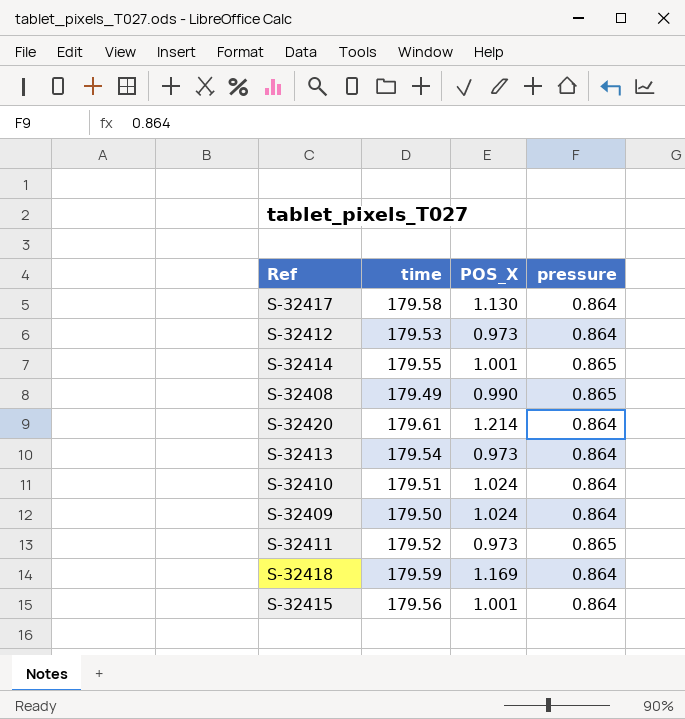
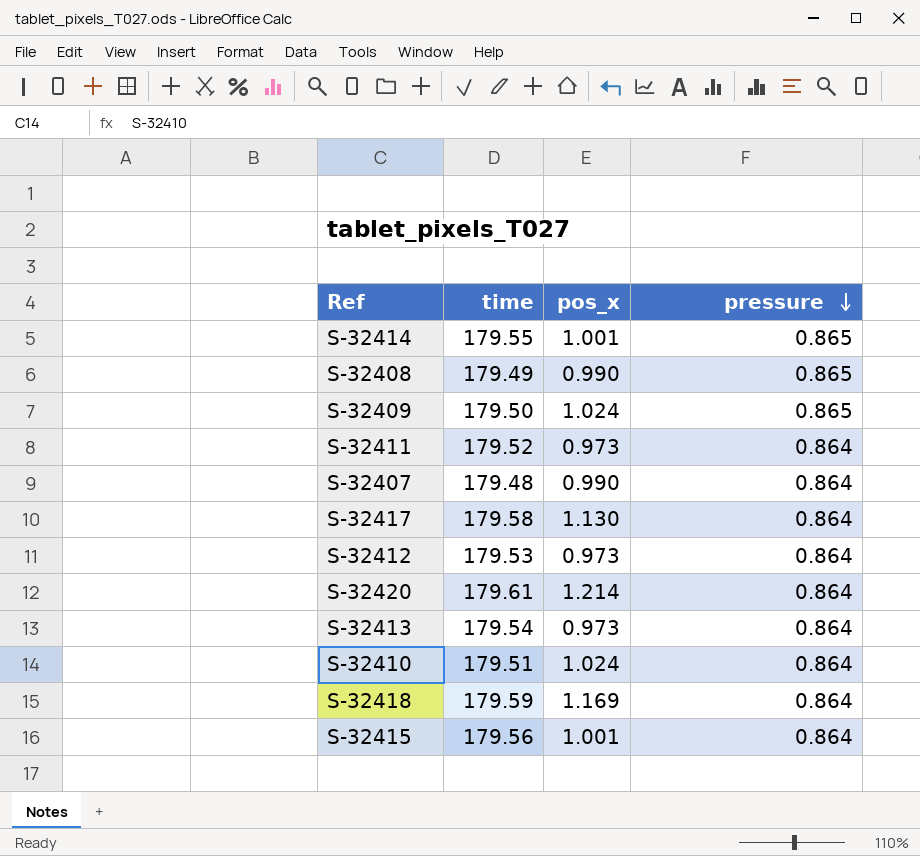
row order: none -> pressure descending
column name: POS_X -> pos_x
S-32409 | pressure: 0.864 -> 0.865
S-32411 | pressure: 0.865 -> 0.864
row S-32407: none -> 179.48 | 0.990 | 0.864

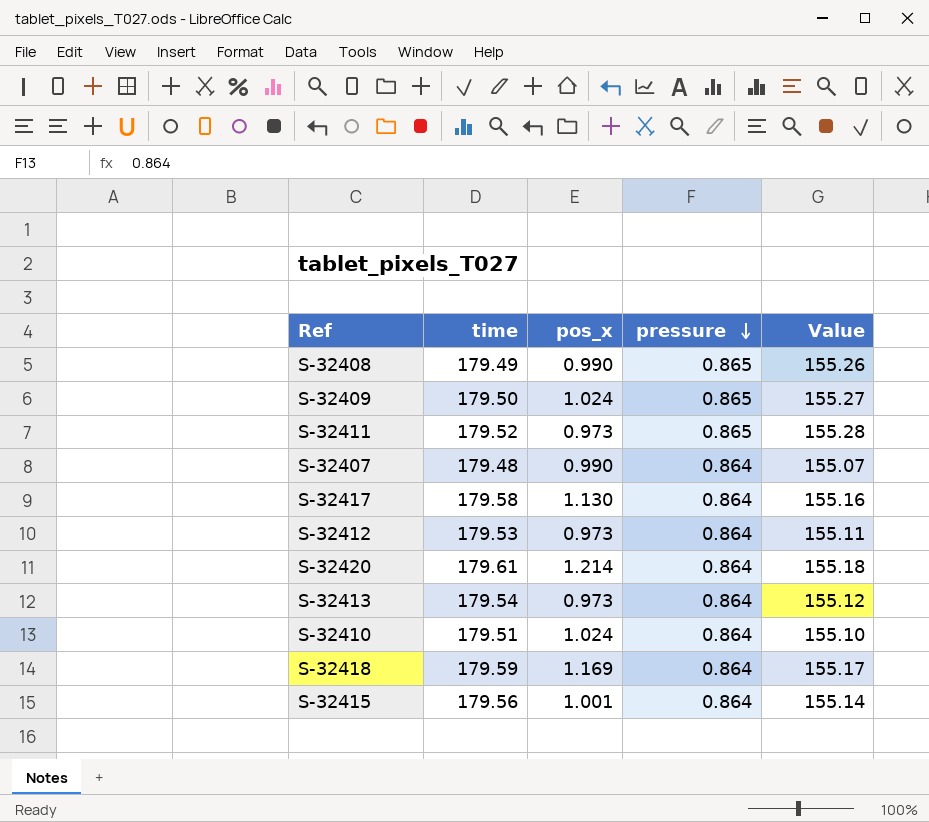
column Value | formula: none -> [time] * [pressure]
row S-32414: 179.55 | 1.001 | 0.865 -> none
S-32411 | pressure: 0.864 -> 0.865

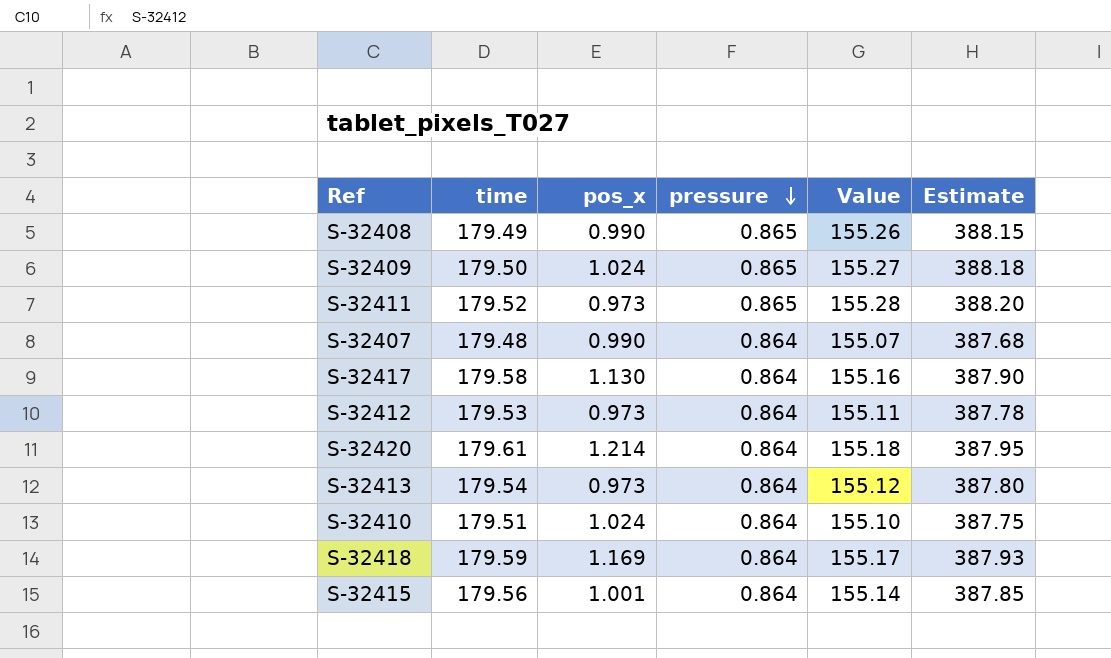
column Estimate | formula: none -> [Value] * 2.5

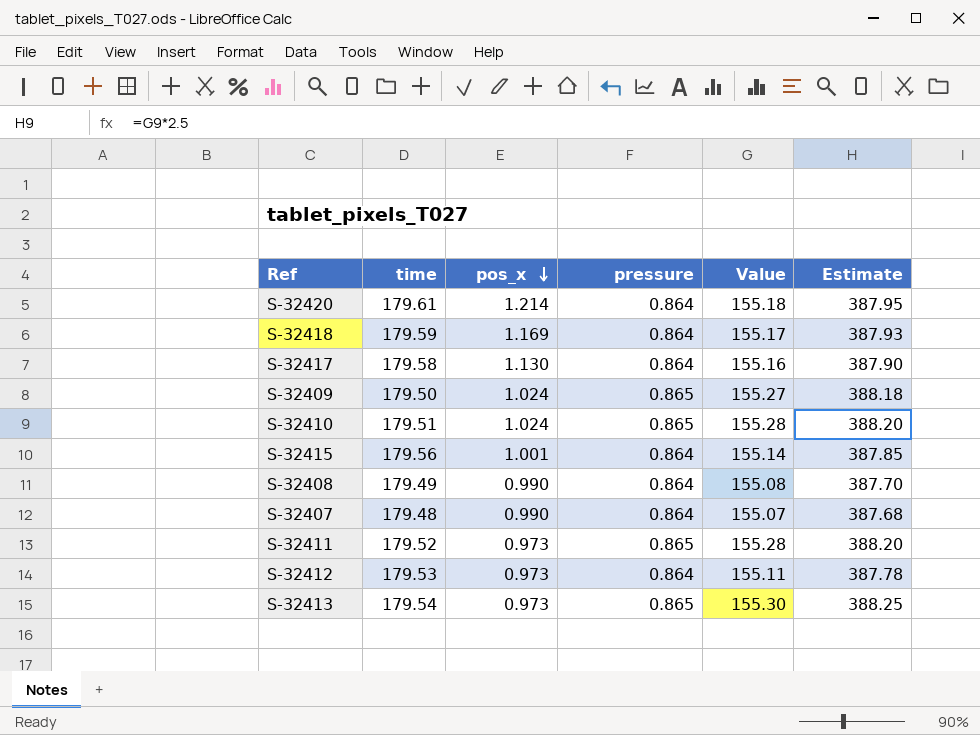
row order: pressure descending -> pos_x descending
S-32410 | pressure: 0.864 -> 0.865
S-32410 | Value: 155.10 -> 155.28
S-32410 | Estimate: 387.75 -> 388.20
S-32408 | pressure: 0.865 -> 0.864
S-32408 | Value: 155.26 -> 155.08
S-32408 | Estimate: 388.15 -> 387.70
S-32413 | pressure: 0.864 -> 0.865
S-32413 | Value: 155.12 -> 155.30
S-32413 | Estimate: 387.80 -> 388.25

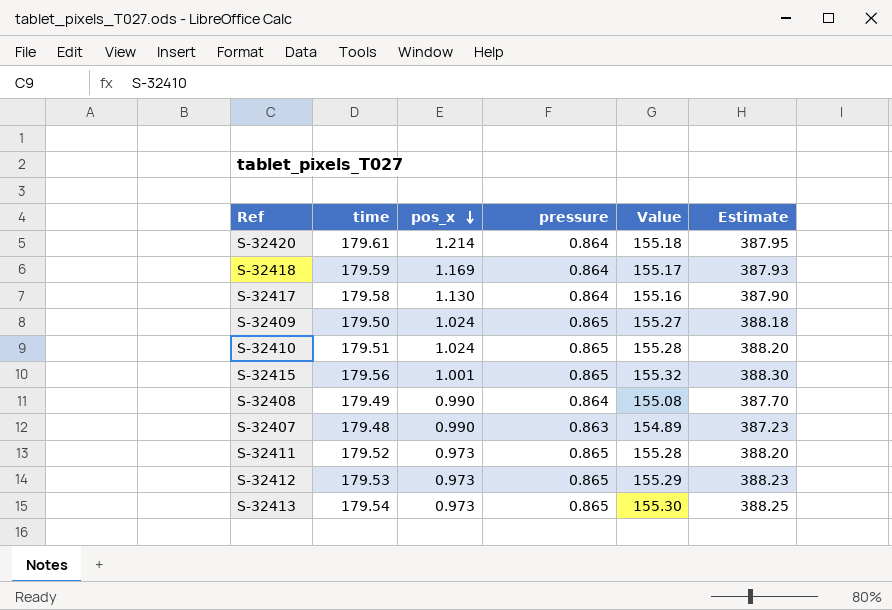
S-32415 | pressure: 0.864 -> 0.865
S-32415 | Value: 155.14 -> 155.32
S-32415 | Estimate: 387.85 -> 388.30
S-32407 | pressure: 0.864 -> 0.863
S-32407 | Value: 155.07 -> 154.89
S-32407 | Estimate: 387.68 -> 387.23
S-32412 | pressure: 0.864 -> 0.865
S-32412 | Value: 155.11 -> 155.29
S-32412 | Estimate: 387.78 -> 388.23

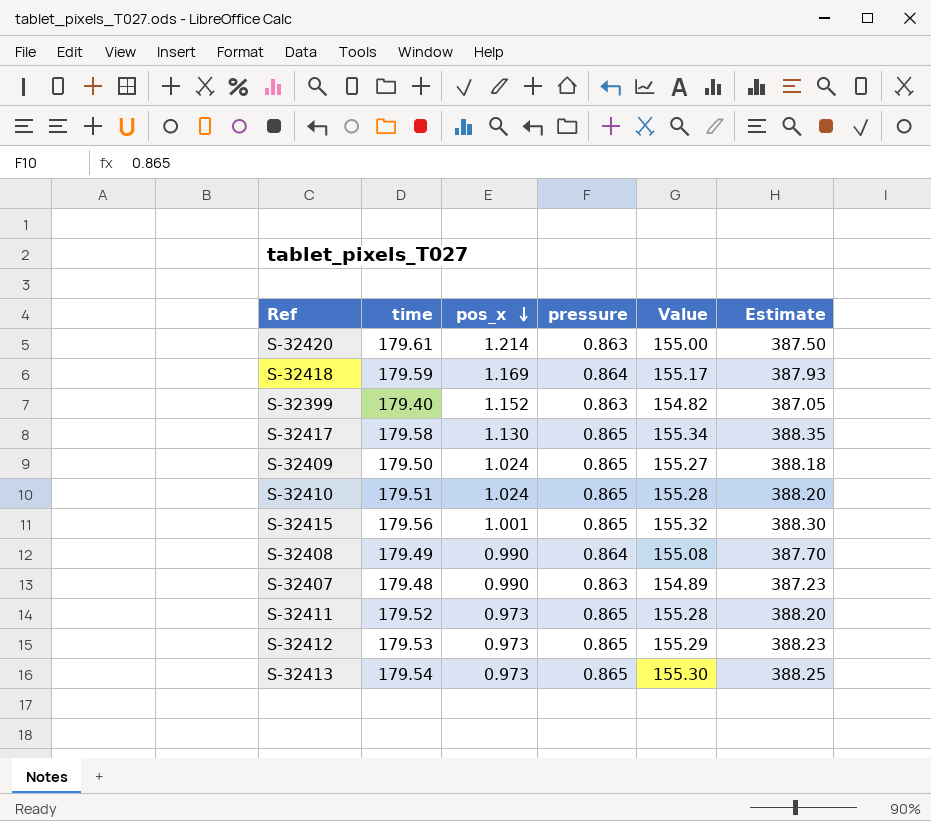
S-32420 | pressure: 0.864 -> 0.863
S-32420 | Value: 155.18 -> 155.00
S-32420 | Estimate: 387.95 -> 387.50
row S-32399: none -> 179.40 | 1.152 | 0.863 | 154.82 | 387.05
S-32417 | pressure: 0.864 -> 0.865
S-32417 | Value: 155.16 -> 155.34
S-32417 | Estimate: 387.90 -> 388.35

